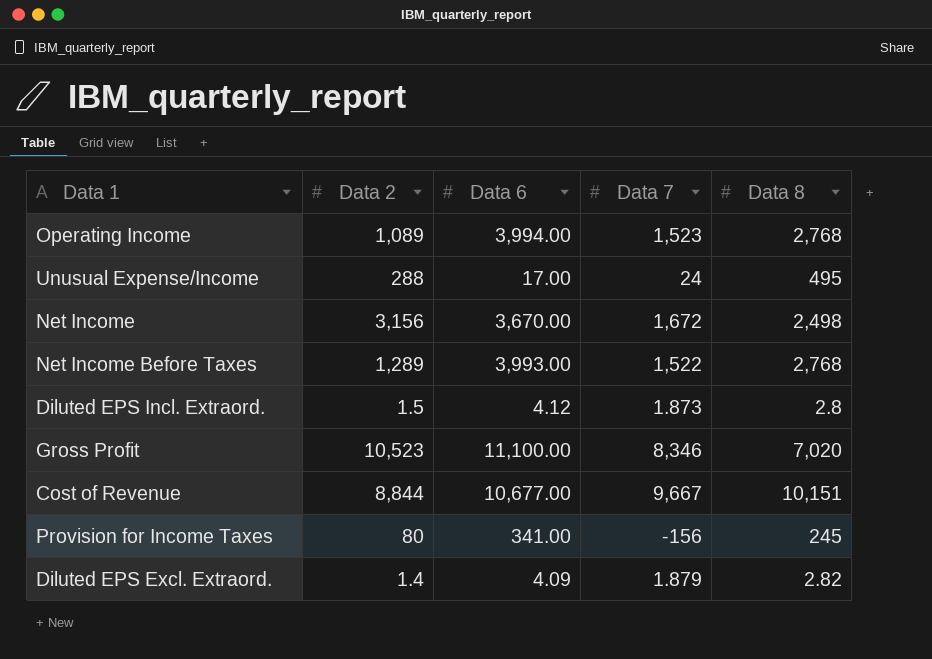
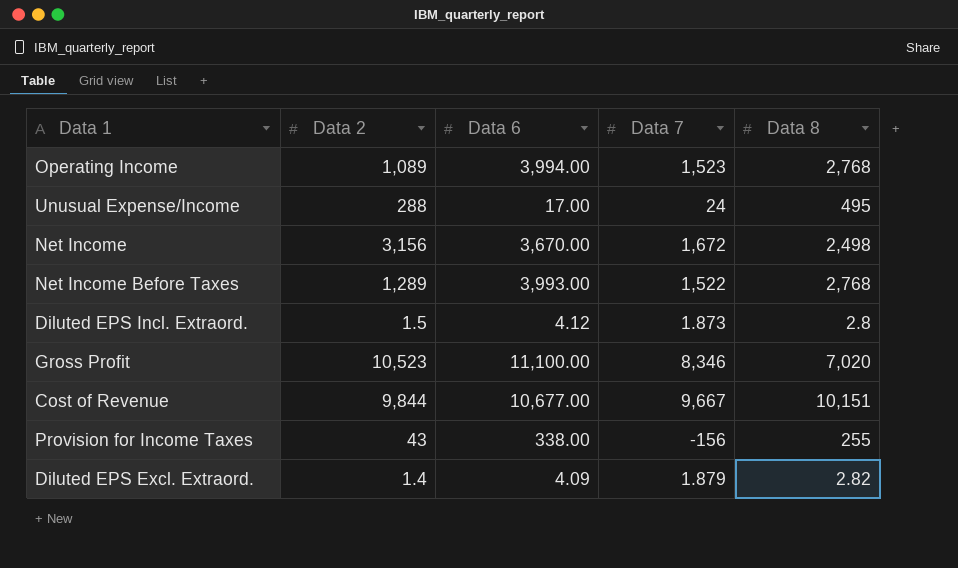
Cost of Revenue | Data 2: 8,844 -> 9,844
Provision for Income Taxes | Data 2: 80 -> 43
Provision for Income Taxes | Data 6: 341.00 -> 338.00
Provision for Income Taxes | Data 8: 245 -> 255

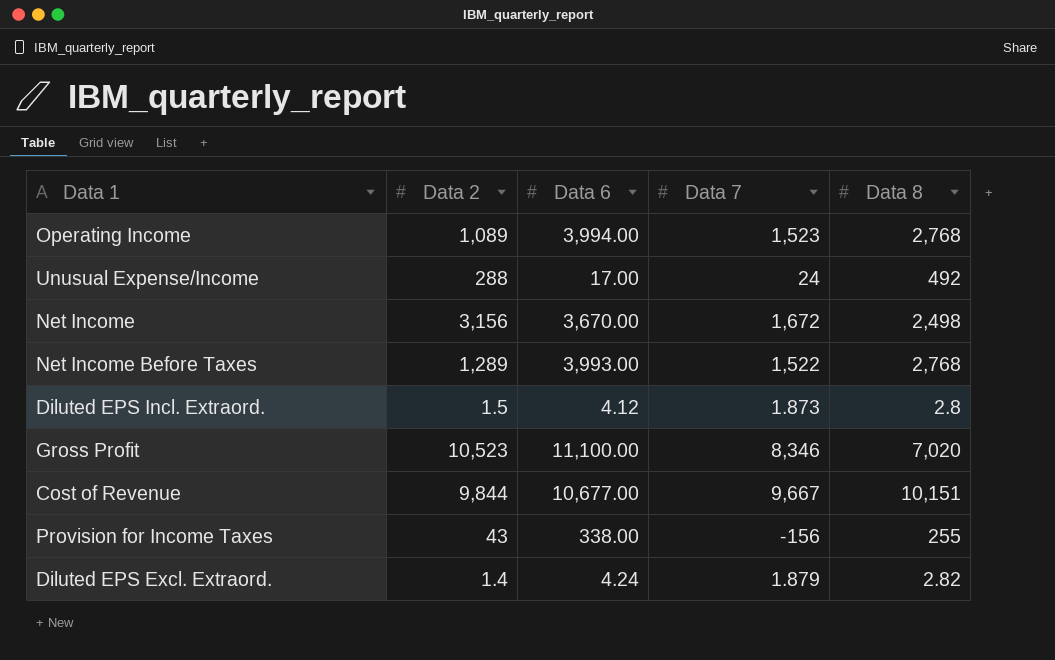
Unusual Expense/Income | Data 8: 495 -> 492
Diluted EPS Excl. Extraord. | Data 6: 4.09 -> 4.24

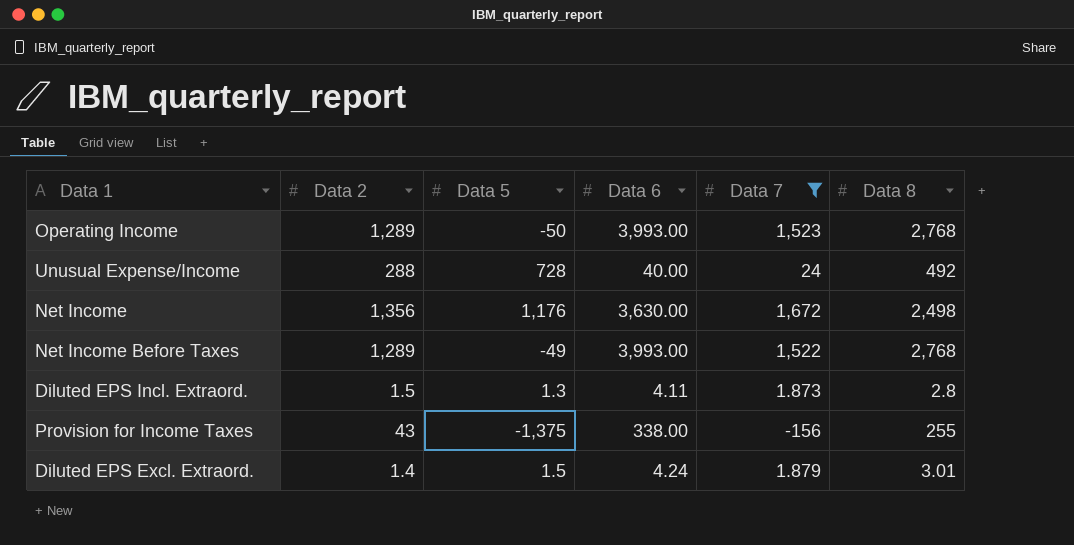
filter: none -> Data 7 <= 1,672
column Data 5 | position: none -> 3
Operating Income | Data 2: 1,089 -> 1,289
Operating Income | Data 6: 3,994.00 -> 3,993.00
Unusual Expense/Income | Data 6: 17.00 -> 40.00
Net Income | Data 2: 3,156 -> 1,356
Net Income | Data 6: 3,670.00 -> 3,630.00
Diluted EPS Incl. Extraord. | Data 6: 4.12 -> 4.11
Diluted EPS Excl. Extraord. | Data 8: 2.82 -> 3.01

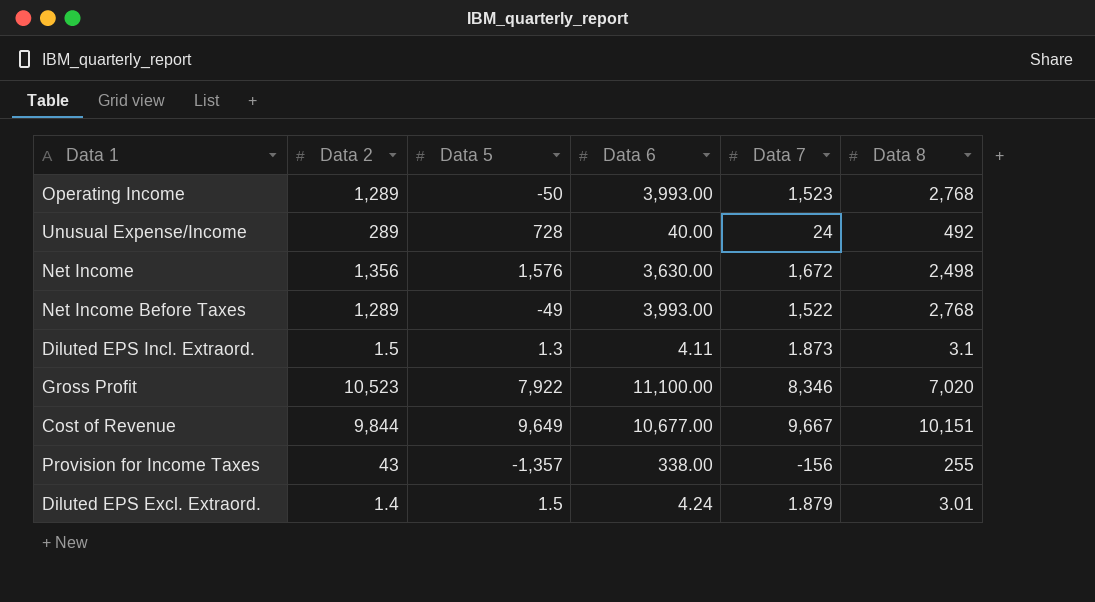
filter: Data 7 <= 1,672 -> none
Unusual Expense/Income | Data 2: 288 -> 289
Net Income | Data 5: 1,176 -> 1,576
Diluted EPS Incl. Extraord. | Data 8: 2.8 -> 3.1
Provision for Income Taxes | Data 5: -1,375 -> -1,357

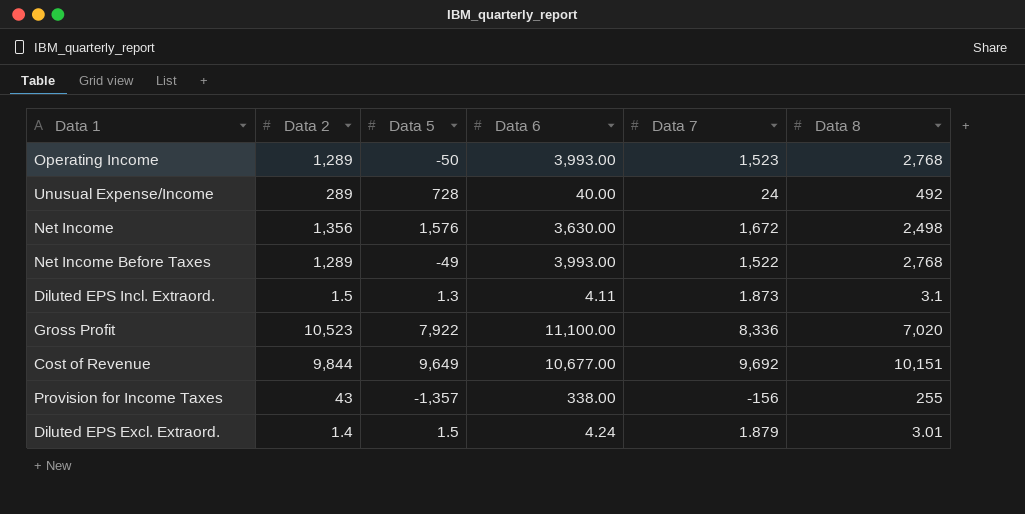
Gross Profit | Data 7: 8,346 -> 8,336
Cost of Revenue | Data 7: 9,667 -> 9,692

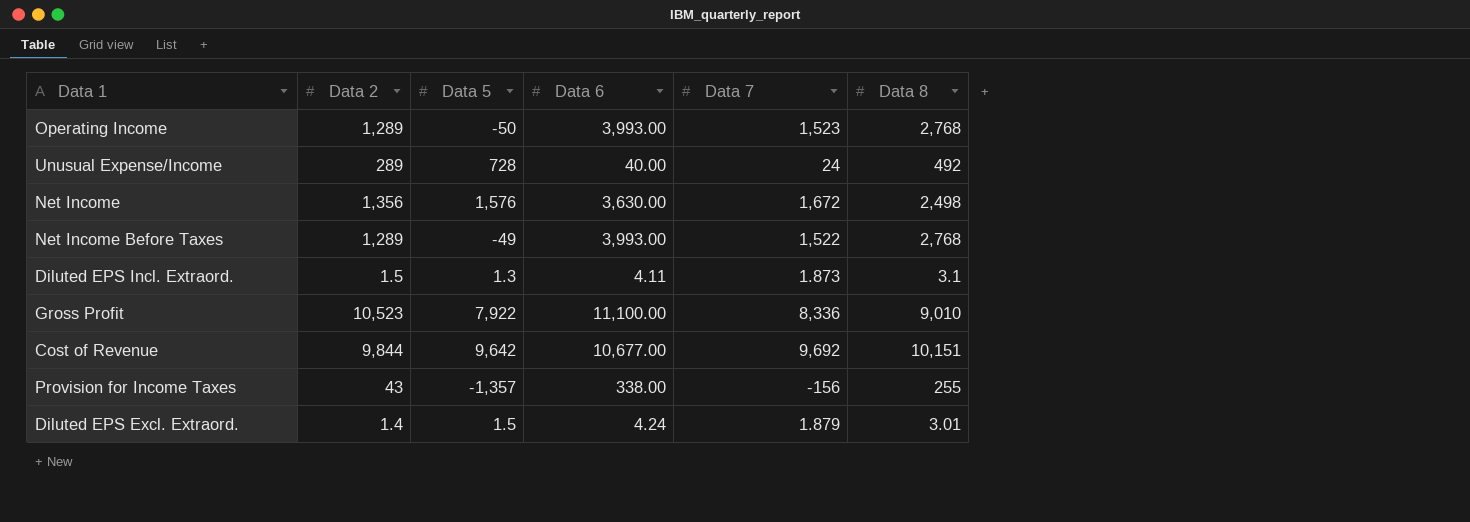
Gross Profit | Data 8: 7,020 -> 9,010
Cost of Revenue | Data 5: 9,649 -> 9,642

